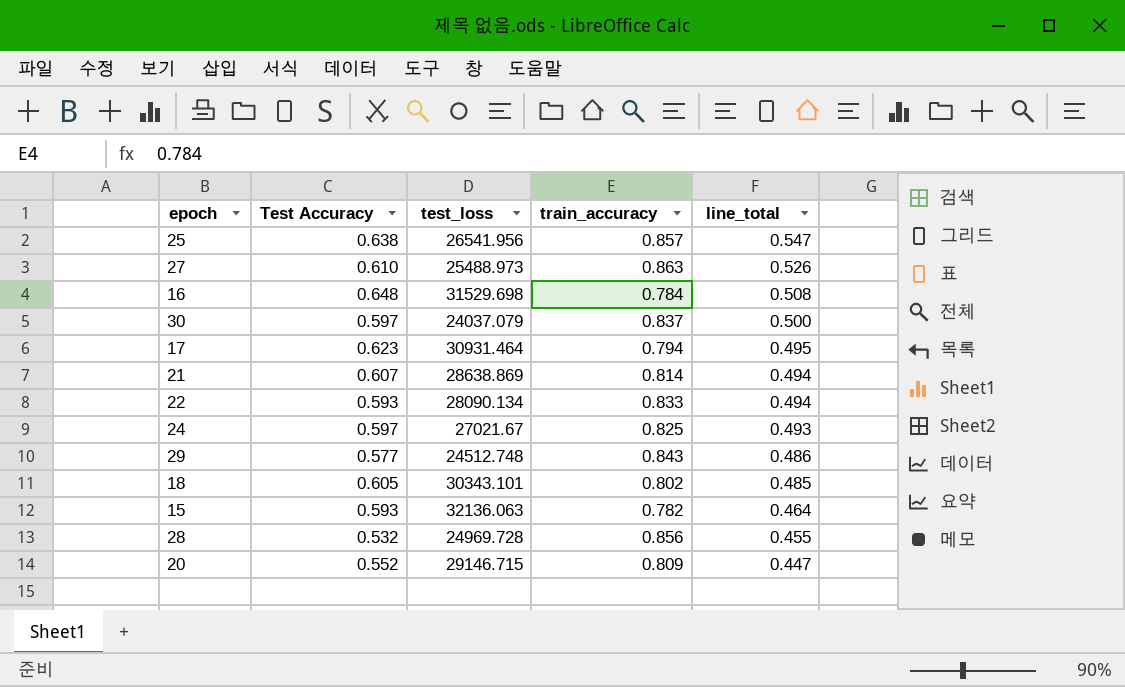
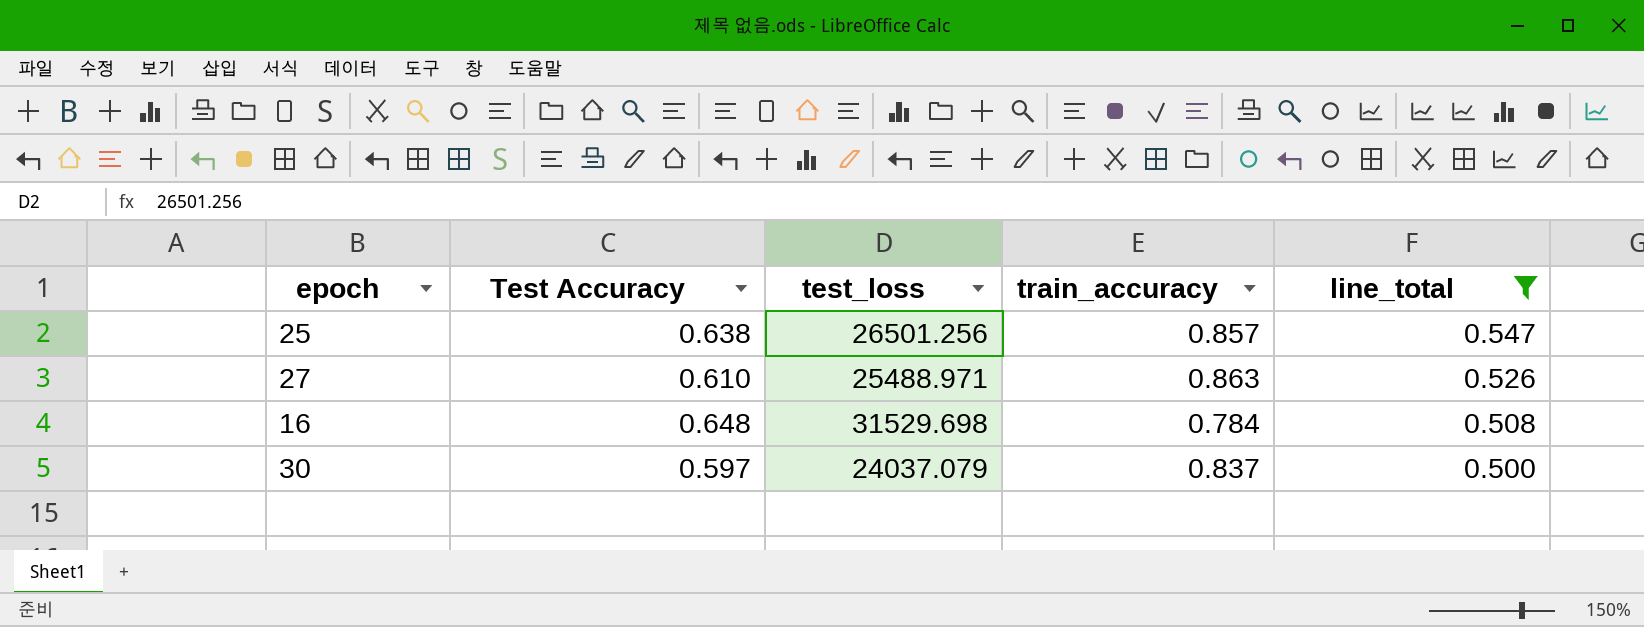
filter: none -> line_total >= 0.500
25 | test_loss: 26541.956 -> 26501.256
27 | test_loss: 25488.973 -> 25488.971

